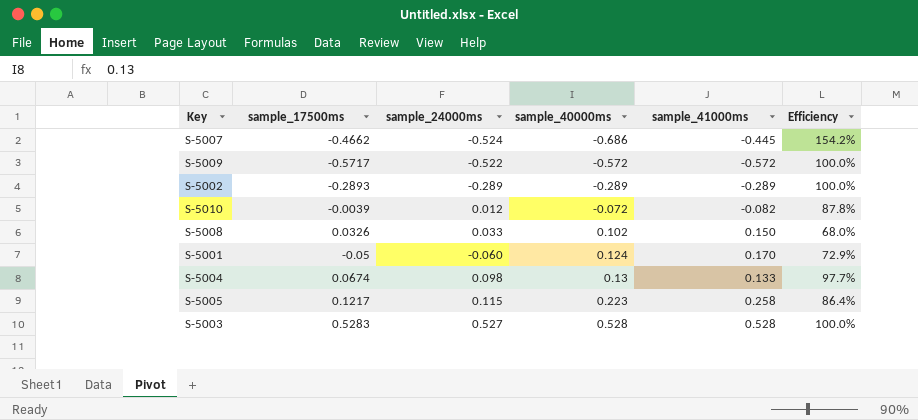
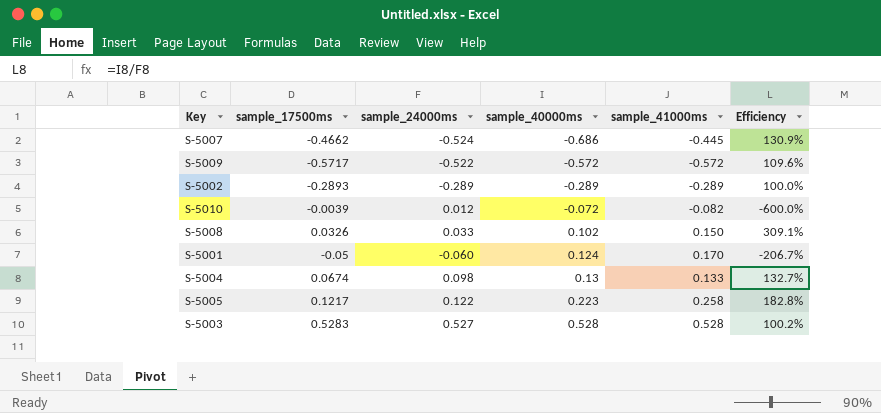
column Efficiency | formula: [sample_40000ms] / [sample_41000ms] -> [sample_40000ms] / [sample_24000ms]
S-5005 | sample_24000ms: 0.115 -> 0.122

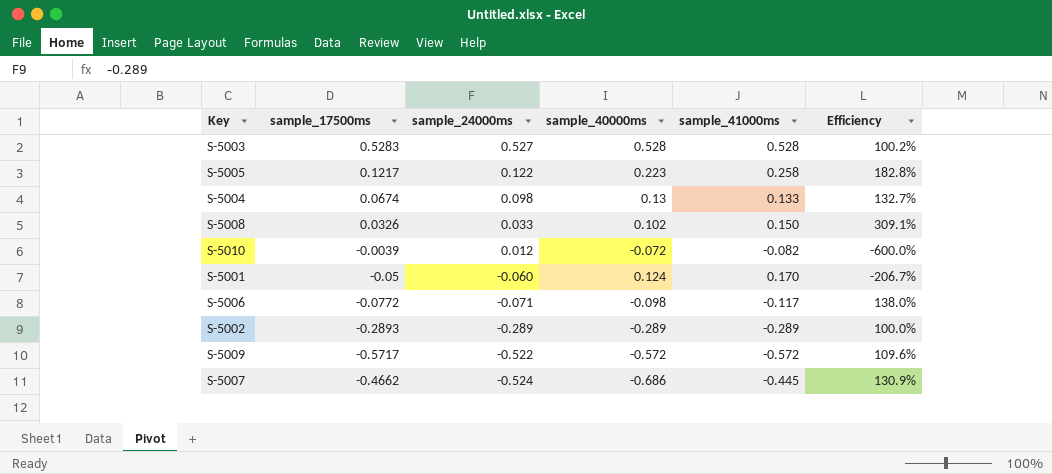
row order: sample_40000ms ascending -> sample_24000ms descending
row S-5006: none -> -0.0772 | -0.071 | -0.098 | -0.117 | 138.0%

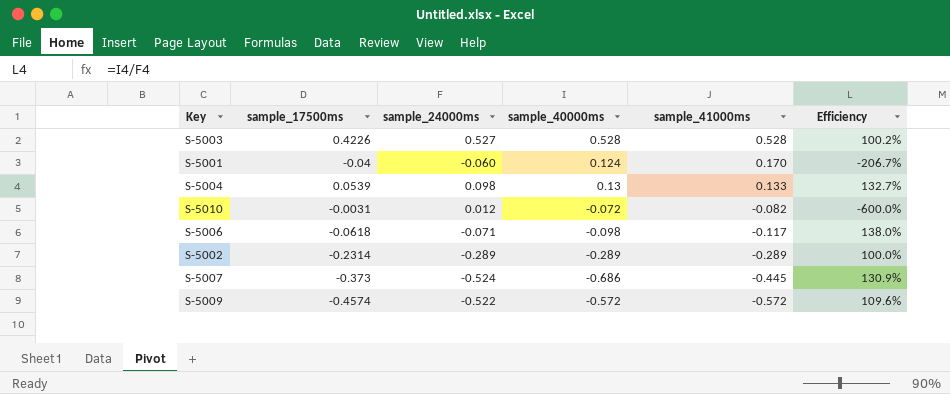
row order: sample_24000ms descending -> sample_41000ms descending
row S-5005: 0.1217 | 0.122 | 0.223 | 0.258 | 182.8% -> none
row S-5008: 0.0326 | 0.033 | 0.102 | 0.150 | 309.1% -> none
S-5003 | sample_17500ms: 0.5283 -> 0.4226
S-5001 | sample_17500ms: -0.05 -> -0.04
S-5004 | sample_17500ms: 0.0674 -> 0.0539
S-5010 | sample_17500ms: -0.0039 -> -0.0031
S-5006 | sample_17500ms: -0.0772 -> -0.0618
S-5002 | sample_17500ms: -0.2893 -> -0.2314
S-5007 | sample_17500ms: -0.4662 -> -0.373
S-5009 | sample_17500ms: -0.5717 -> -0.4574

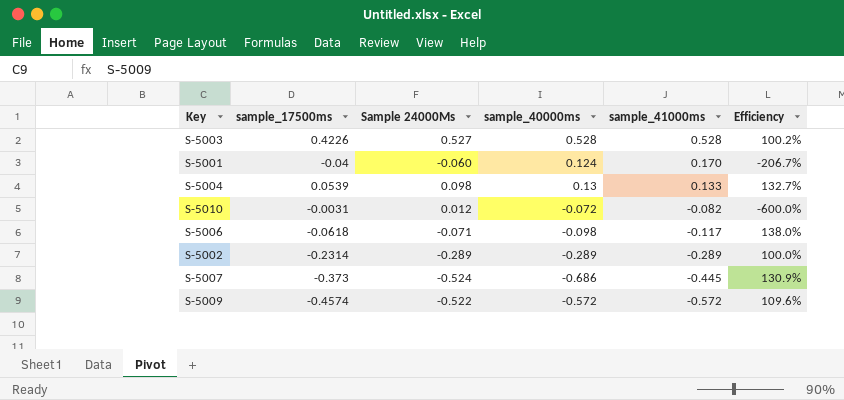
column name: sample_24000ms -> Sample 24000Ms

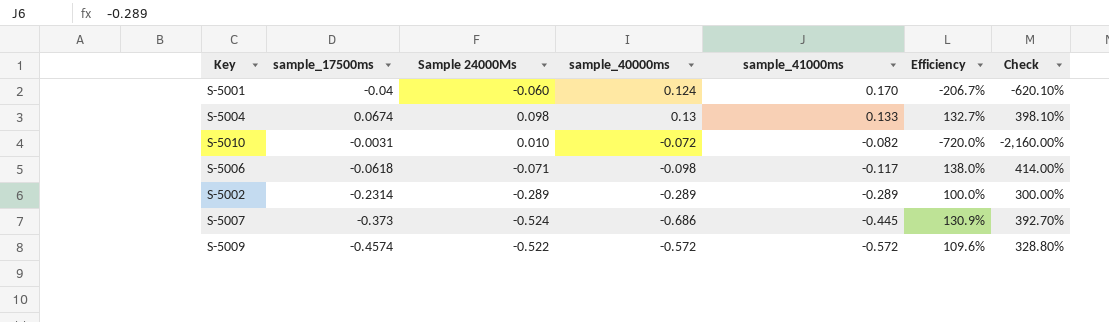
column Check | formula: none -> [Efficiency] * 3
row S-5003: 0.4226 | 0.527 | 0.528 | 0.528 | 100.2% -> none
S-5004 | sample_17500ms: 0.0539 -> 0.0674
S-5010 | Sample 24000Ms: 0.012 -> 0.010
S-5010 | Efficiency: -600.0% -> -720.0%

